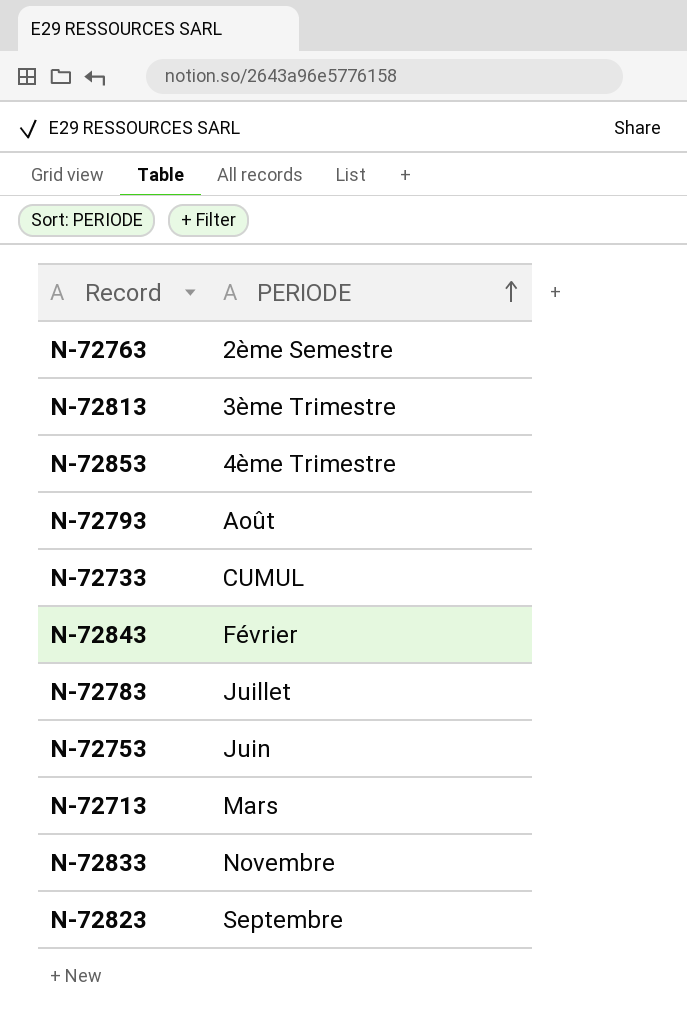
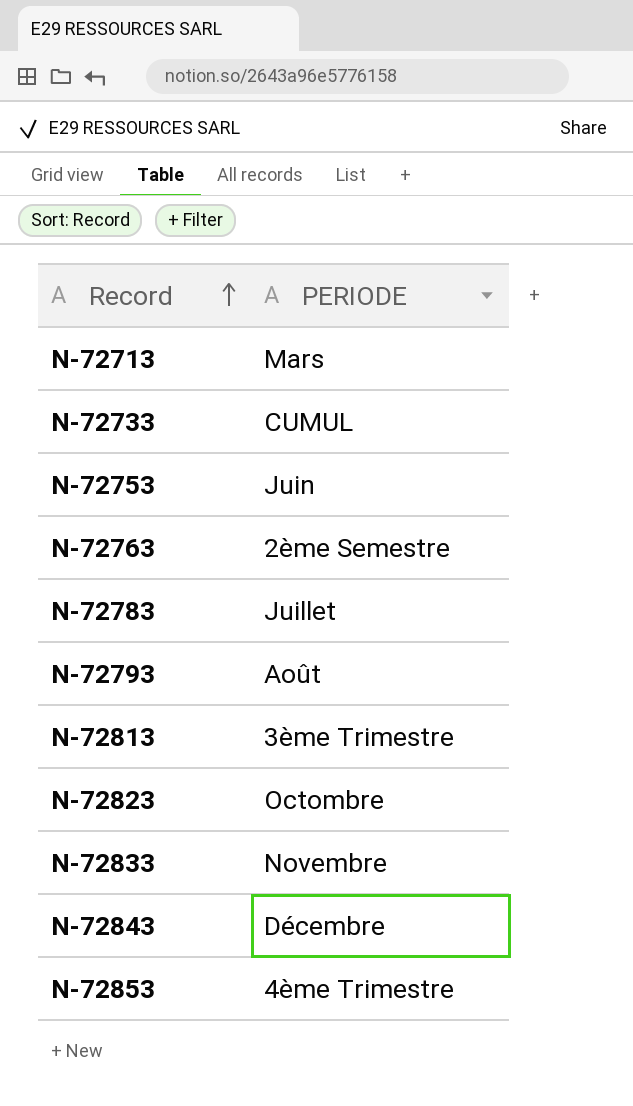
row order: PERIODE ascending -> Record ascending
N-72823 | PERIODE: Septembre -> Octombre
N-72843 | PERIODE: Février -> Décembre

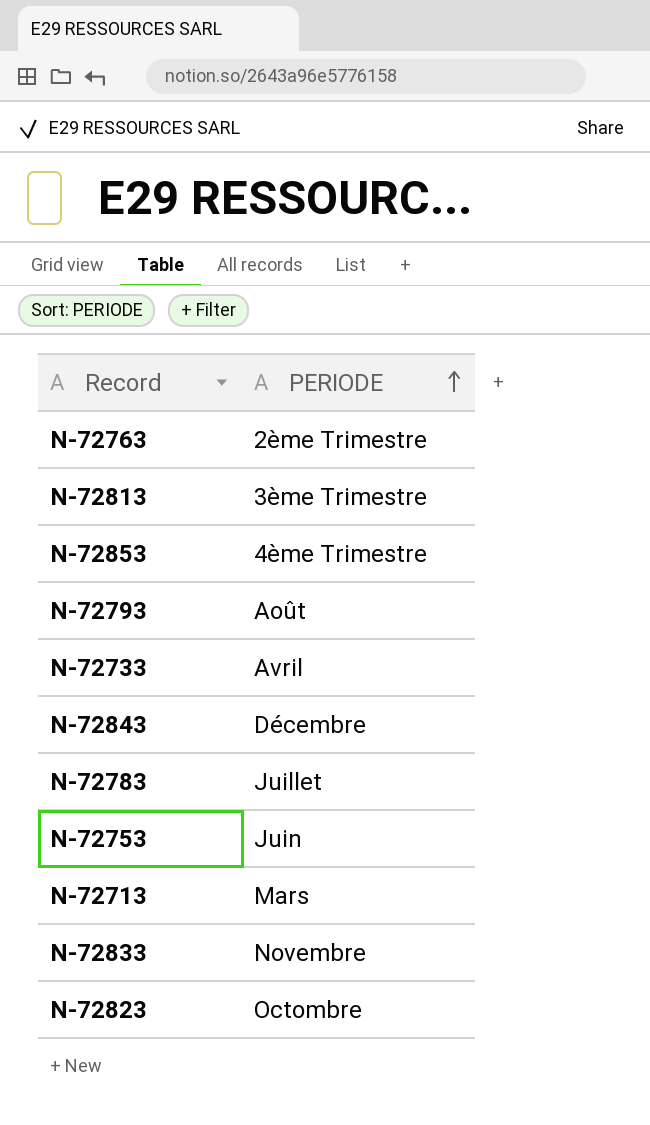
row order: Record ascending -> PERIODE ascending
N-72763 | PERIODE: 2ème Semestre -> 2ème Trimestre
N-72733 | PERIODE: CUMUL -> Avril

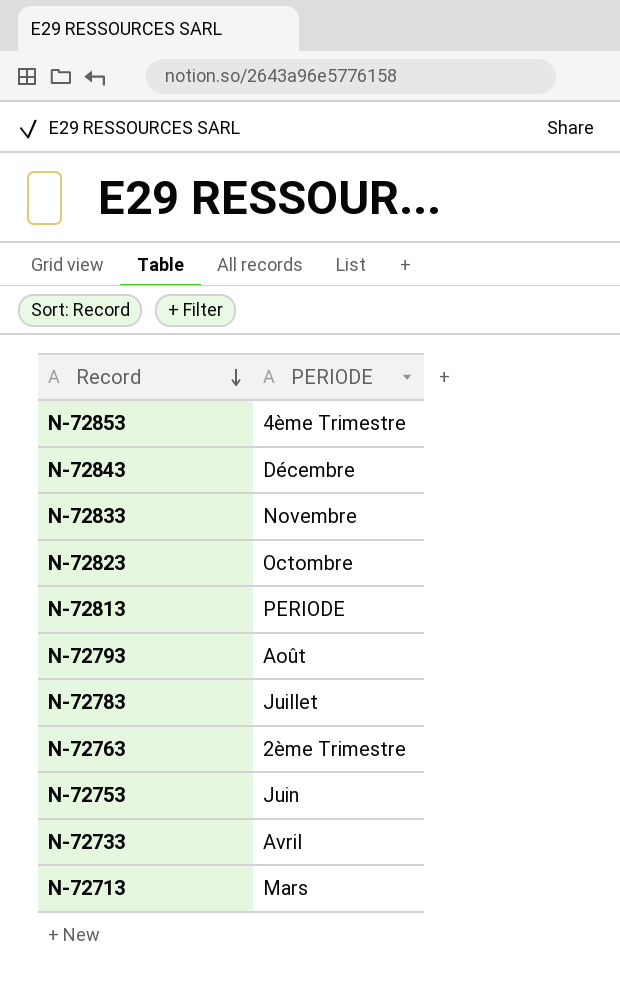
row order: PERIODE ascending -> Record descending
N-72813 | PERIODE: 3ème Trimestre -> PERIODE

